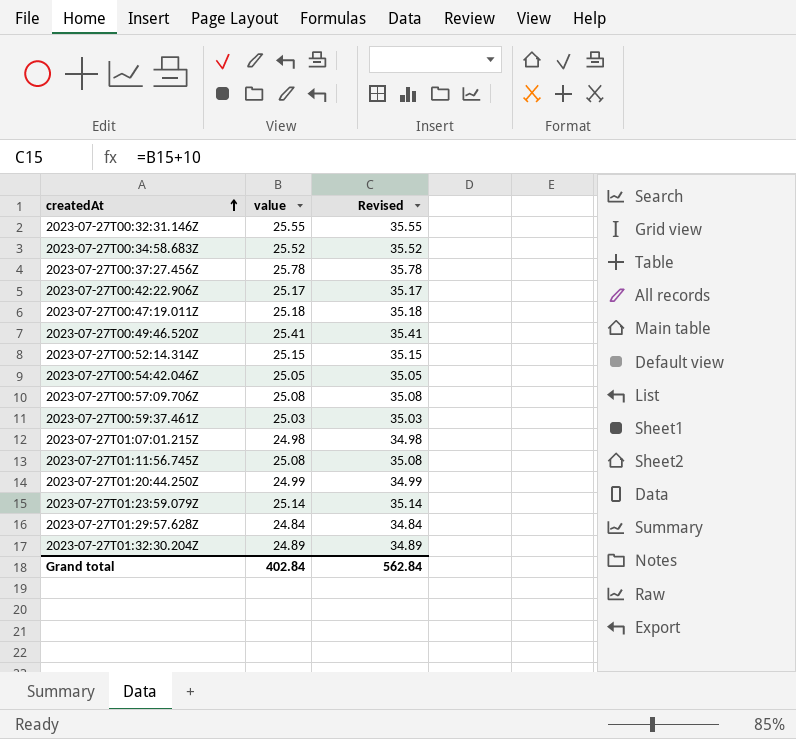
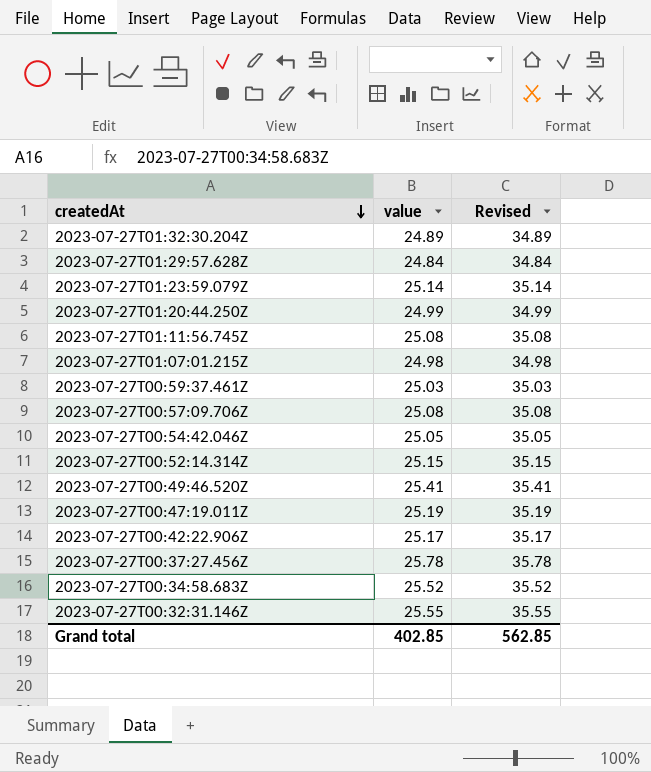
row order: createdAt ascending -> createdAt descending
2023-07-27T00:47:19.011Z | value: 25.18 -> 25.19
2023-07-27T00:47:19.011Z | Revised: 35.18 -> 35.19
Grand total | value: 402.84 -> 402.85
Grand total | Revised: 562.84 -> 562.85

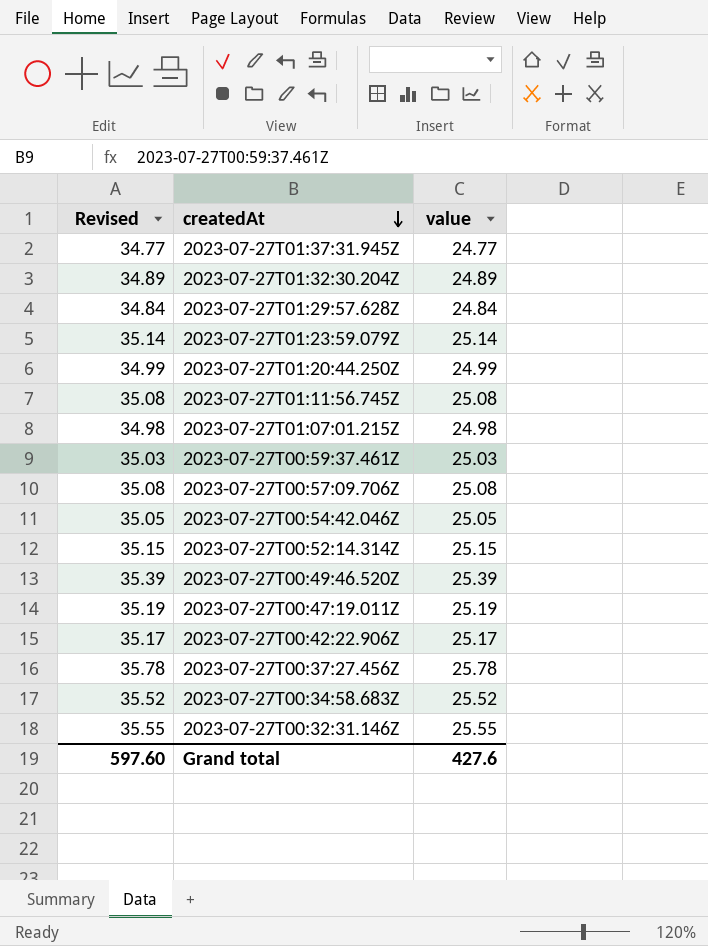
column Revised | position: 3 -> 1
row 2023-07-27T01:37:31.945Z: none -> 34.77 | 24.77
2023-07-27T00:49:46.520Z | Revised: 35.41 -> 35.39
2023-07-27T00:49:46.520Z | value: 25.41 -> 25.39
Grand total | Revised: 562.85 -> 597.60
Grand total | value: 402.85 -> 427.6

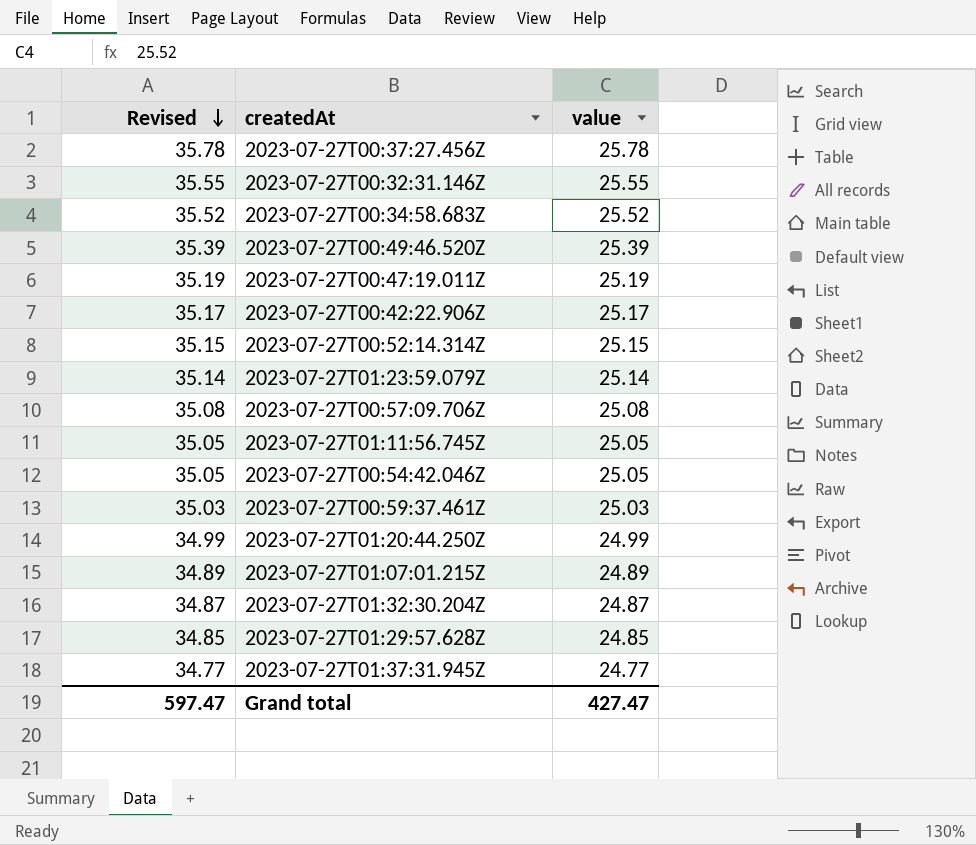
row order: createdAt descending -> Revised descending
2023-07-27T01:11:56.745Z | Revised: 35.08 -> 35.05
2023-07-27T01:11:56.745Z | value: 25.08 -> 25.05
2023-07-27T01:07:01.215Z | Revised: 34.98 -> 34.89
2023-07-27T01:07:01.215Z | value: 24.98 -> 24.89
2023-07-27T01:32:30.204Z | Revised: 34.89 -> 34.87
2023-07-27T01:32:30.204Z | value: 24.89 -> 24.87
2023-07-27T01:29:57.628Z | Revised: 34.84 -> 34.85
2023-07-27T01:29:57.628Z | value: 24.84 -> 24.85
Grand total | Revised: 597.60 -> 597.47
Grand total | value: 427.6 -> 427.47

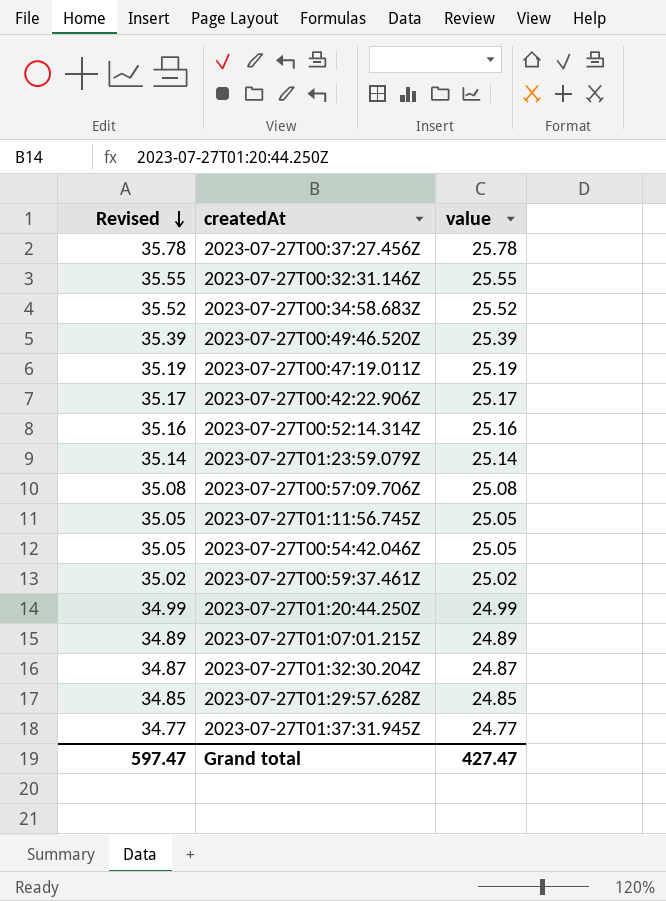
2023-07-27T00:52:14.314Z | Revised: 35.15 -> 35.16
2023-07-27T00:52:14.314Z | value: 25.15 -> 25.16
2023-07-27T00:59:37.461Z | Revised: 35.03 -> 35.02
2023-07-27T00:59:37.461Z | value: 25.03 -> 25.02

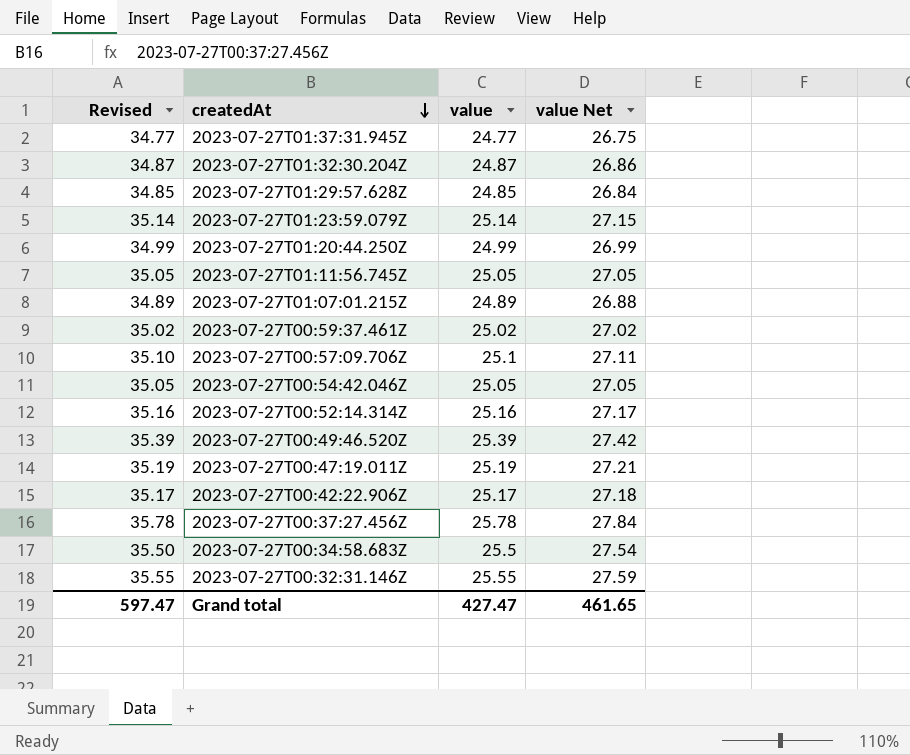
row order: Revised descending -> createdAt descending
column value Net | formula: none -> [value] * 1.08
2023-07-27T00:57:09.706Z | Revised: 35.08 -> 35.10
2023-07-27T00:57:09.706Z | value: 25.08 -> 25.1
2023-07-27T00:34:58.683Z | Revised: 35.52 -> 35.50
2023-07-27T00:34:58.683Z | value: 25.52 -> 25.5

